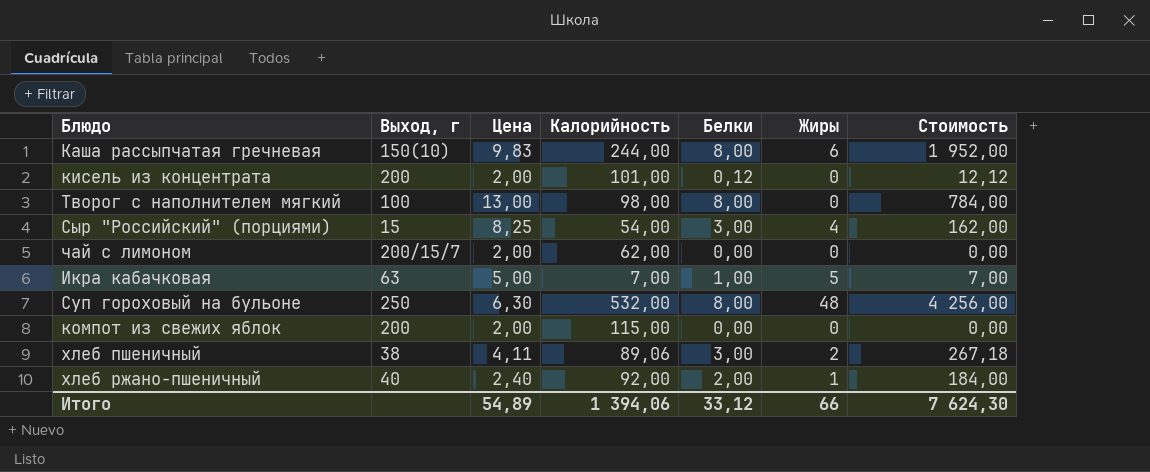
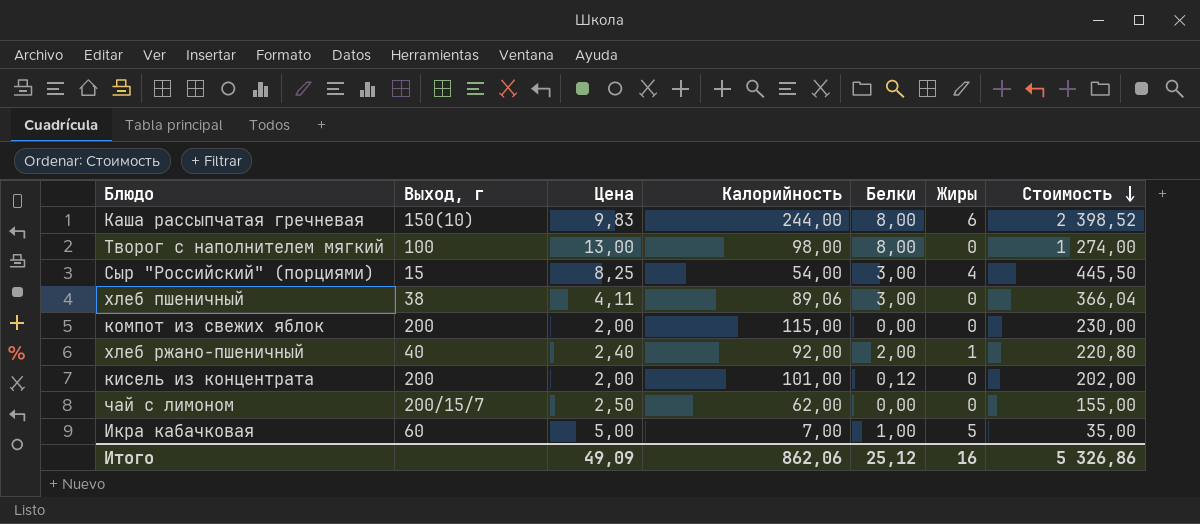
row order: none -> Стоимость descending
column Стоимость | formula: [Калорийность] * [Белки] -> [Цена] * [Калорийность]
row Суп гороховый на бульоне: 250 | 6,30 | 532,00 | 8,00 | 48 | 4 256,00 -> none
хлеб пшеничный | Жиры: 2 -> 0
чай с лимоном | Цена: 2,00 -> 2,50
Икра кабачковая | Выход, г: 63 -> 60
Итого | Цена: 54,89 -> 49,09
Итого | Калорийность: 1 394,06 -> 862,06
Итого | Белки: 33,12 -> 25,12
Итого | Жиры: 66 -> 16
Итого | Стоимость: 7 624,30 -> 5 326,86

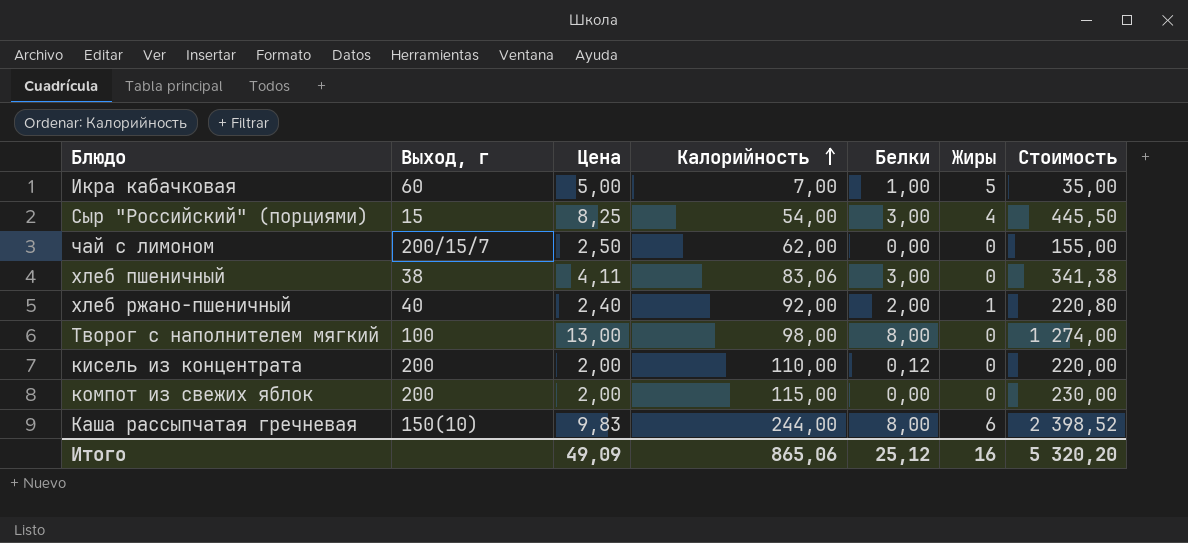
row order: Стоимость descending -> Калорийность ascending
хлеб пшеничный | Калорийность: 89,06 -> 83,06
хлеб пшеничный | Стоимость: 366,04 -> 341,38
кисель из концентрата | Калорийность: 101,00 -> 110,00
кисель из концентрата | Стоимость: 202,00 -> 220,00
Итого | Калорийность: 862,06 -> 865,06
Итого | Стоимость: 5 326,86 -> 5 320,20

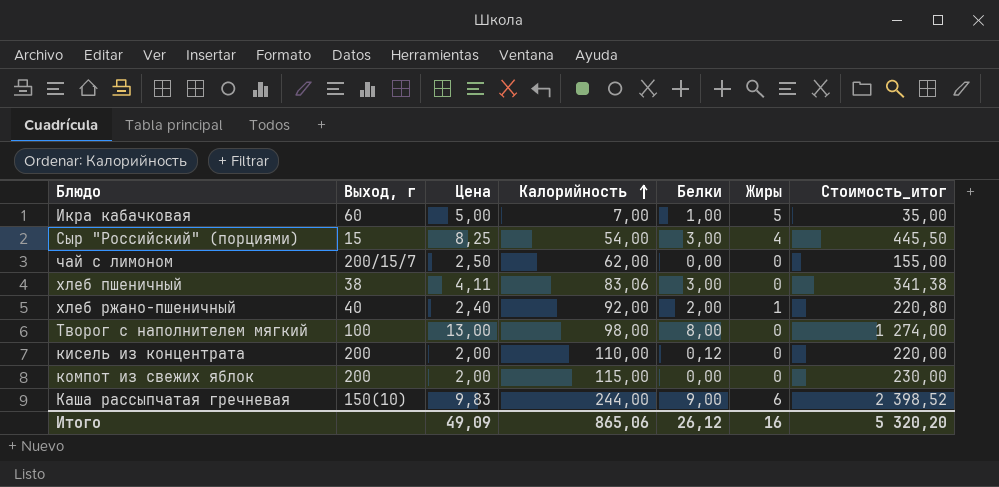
column name: Стоимость -> Стоимость_итог
Каша рассыпчатая гречневая | Белки: 8,00 -> 9,00
Итого | Белки: 25,12 -> 26,12

